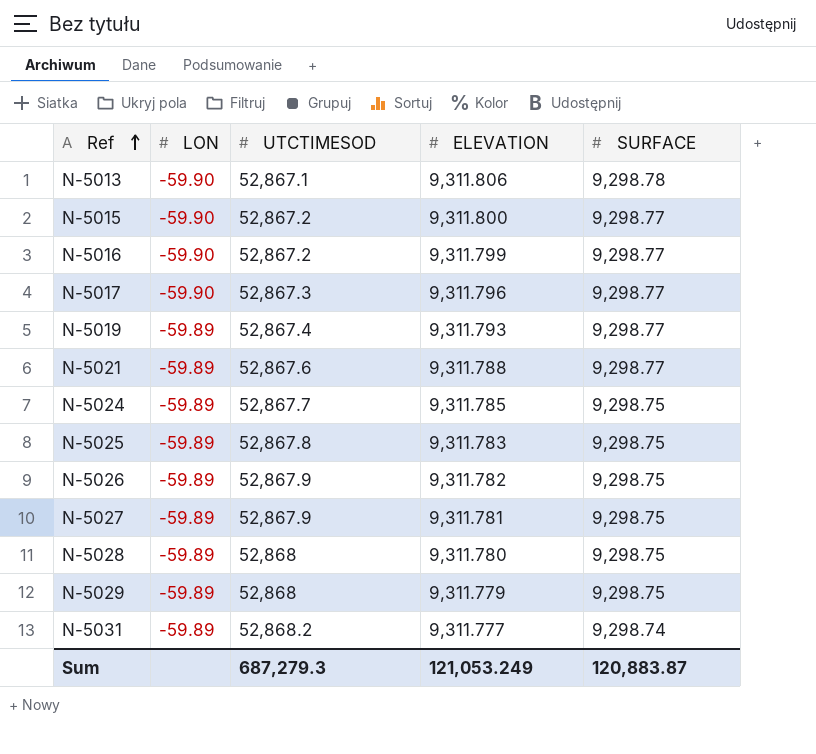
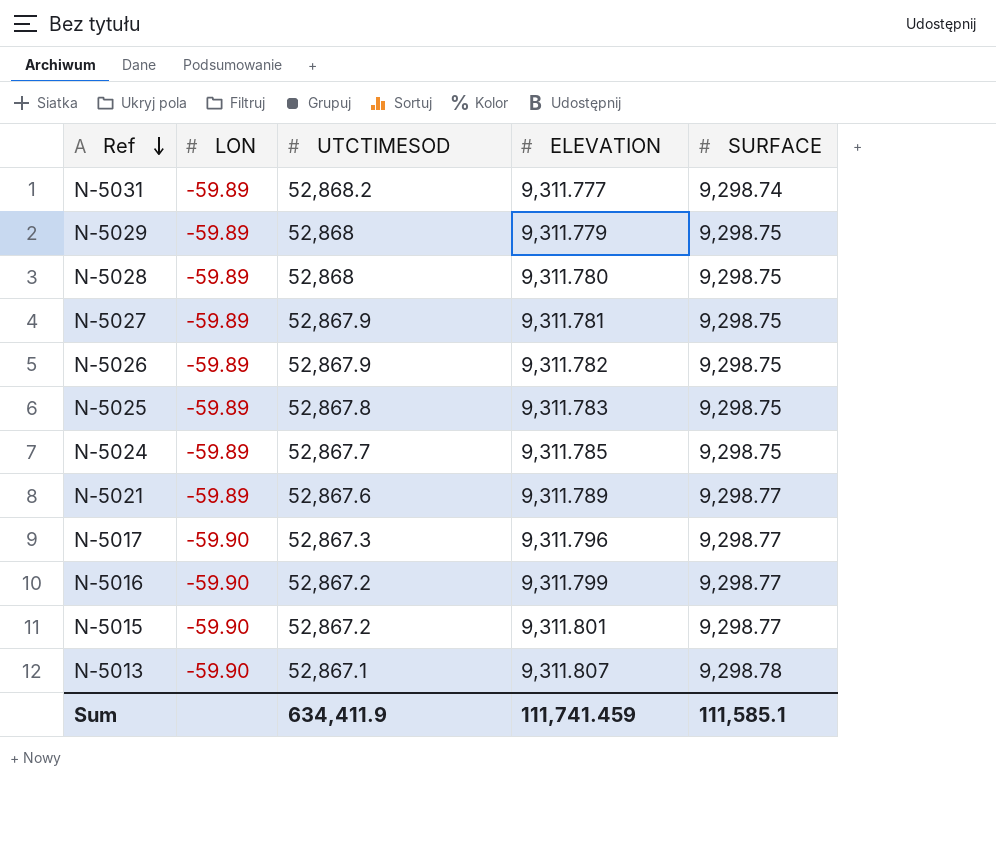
row order: Ref ascending -> Ref descending
row N-5019: -59.89 | 52,867.4 | 9,311.793 | 9,298.77 -> none
N-5021 | ELEVATION: 9,311.788 -> 9,311.789
N-5015 | ELEVATION: 9,311.800 -> 9,311.801
N-5013 | ELEVATION: 9,311.806 -> 9,311.807
Sum | UTCTIMESOD: 687,279.3 -> 634,411.9
Sum | ELEVATION: 121,053.249 -> 111,741.459
Sum | SURFACE: 120,883.87 -> 111,585.1

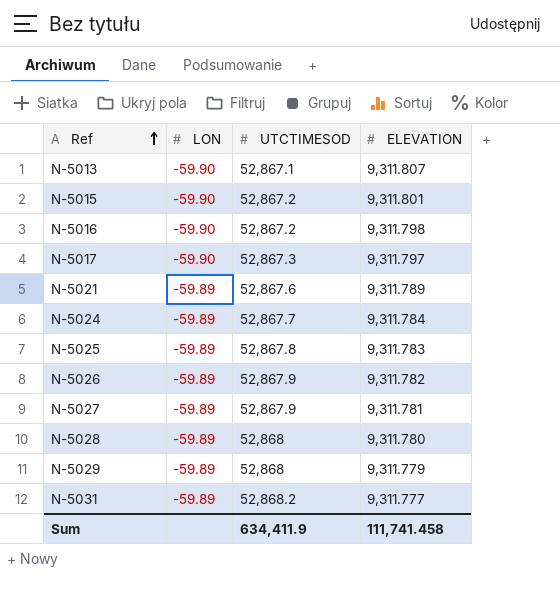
row order: Ref descending -> Ref ascending
column SURFACE | position: 5 -> none
N-5016 | ELEVATION: 9,311.799 -> 9,311.798
N-5017 | ELEVATION: 9,311.796 -> 9,311.797
N-5024 | ELEVATION: 9,311.785 -> 9,311.784
Sum | ELEVATION: 111,741.459 -> 111,741.458

